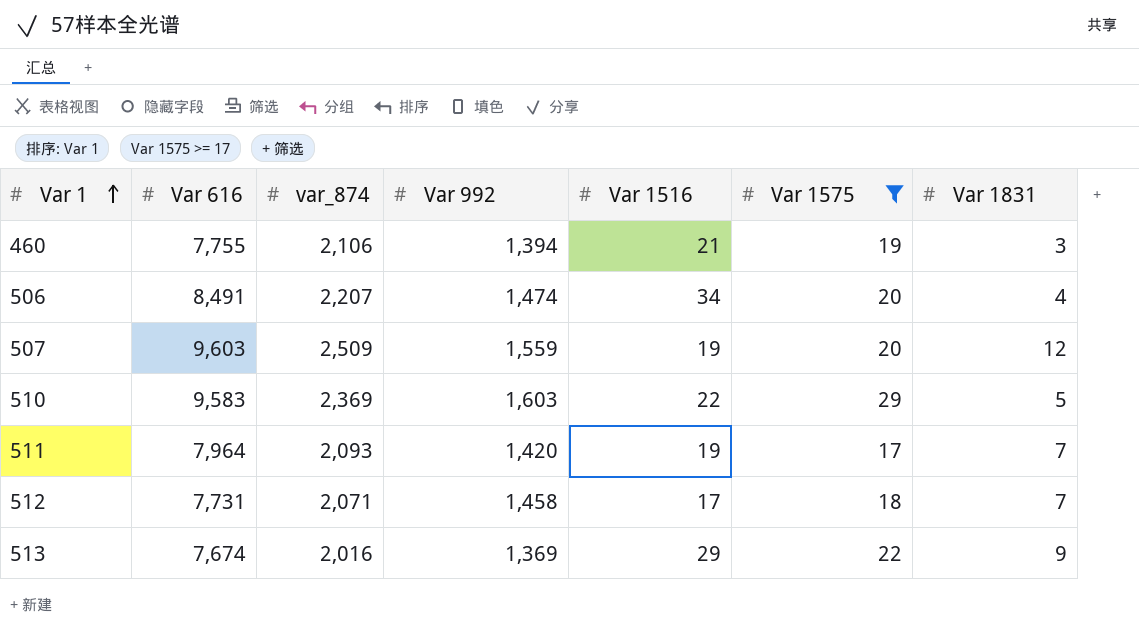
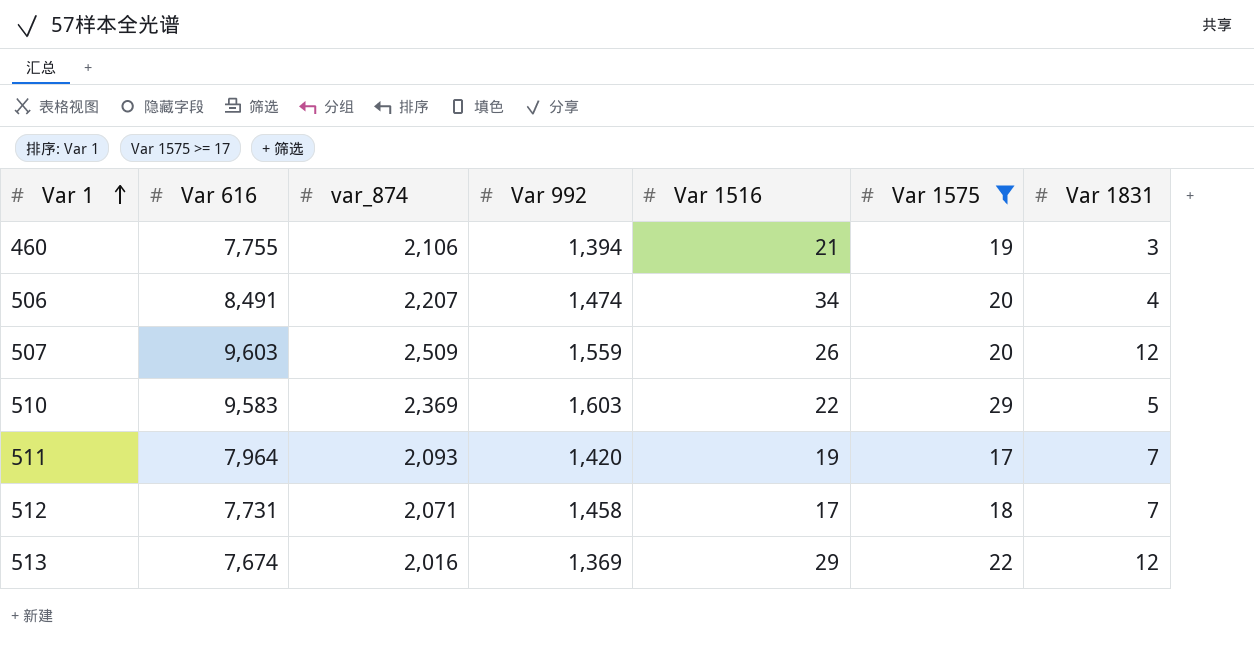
507 | Var 1516: 19 -> 26
513 | Var 1831: 9 -> 12

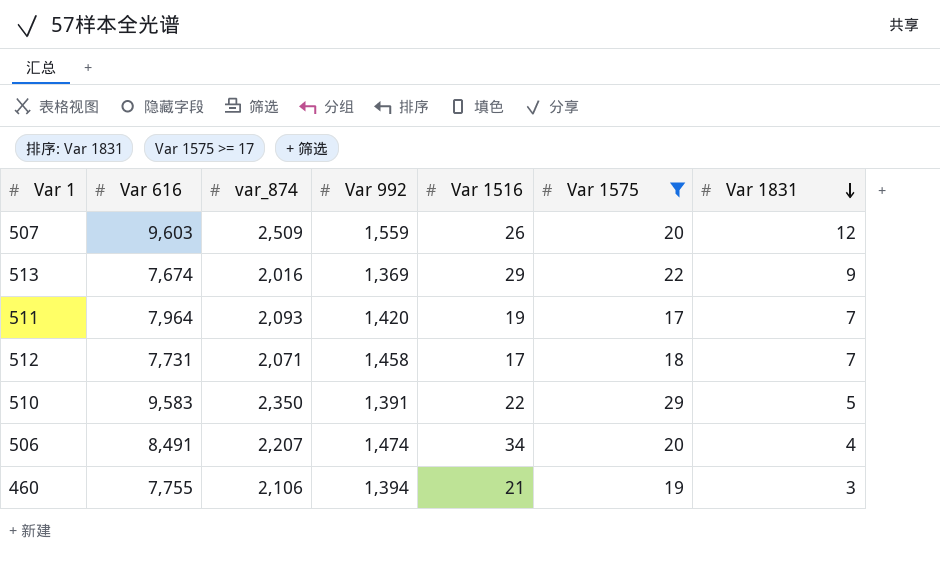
row order: Var 1 ascending -> Var 1831 descending
513 | Var 1831: 12 -> 9
510 | var_874: 2,369 -> 2,350
510 | Var 992: 1,603 -> 1,391

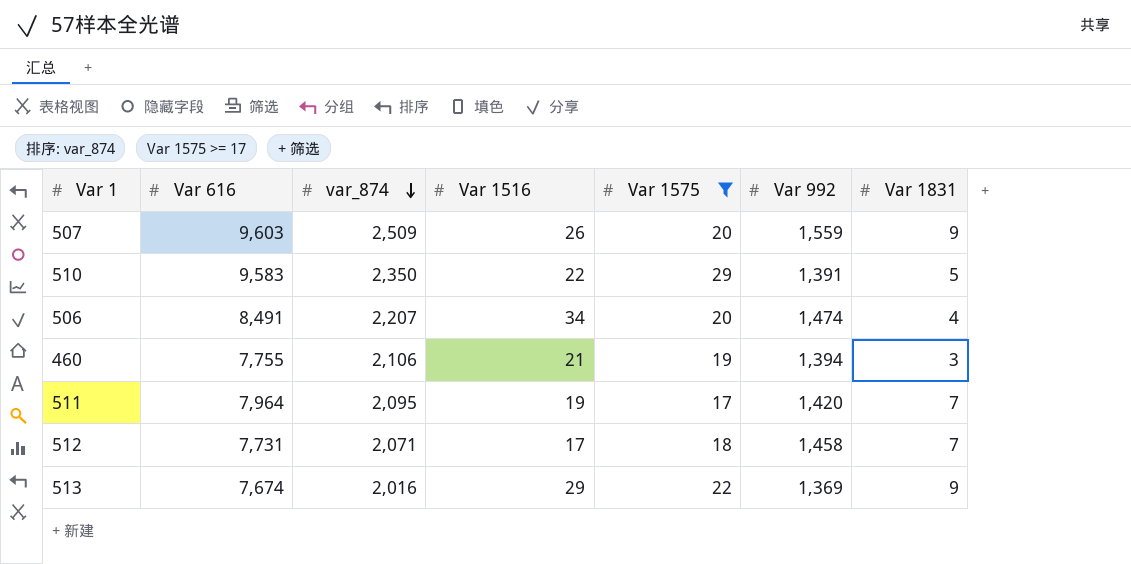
row order: Var 1831 descending -> var_874 descending
column Var 992 | position: 4 -> 6
507 | Var 1831: 12 -> 9
511 | var_874: 2,093 -> 2,095

